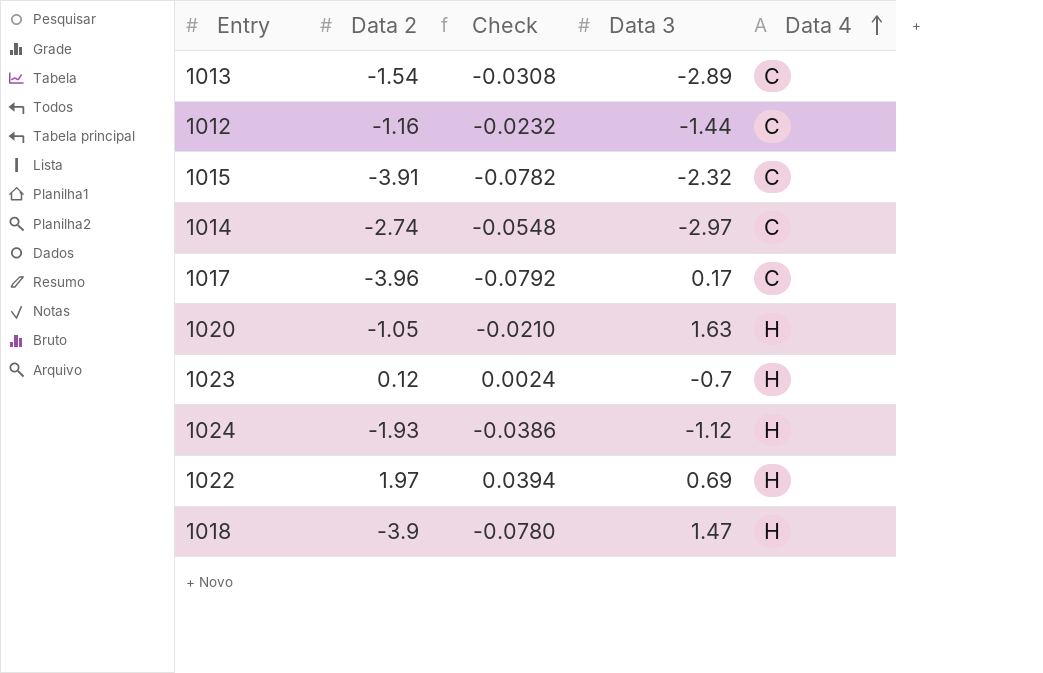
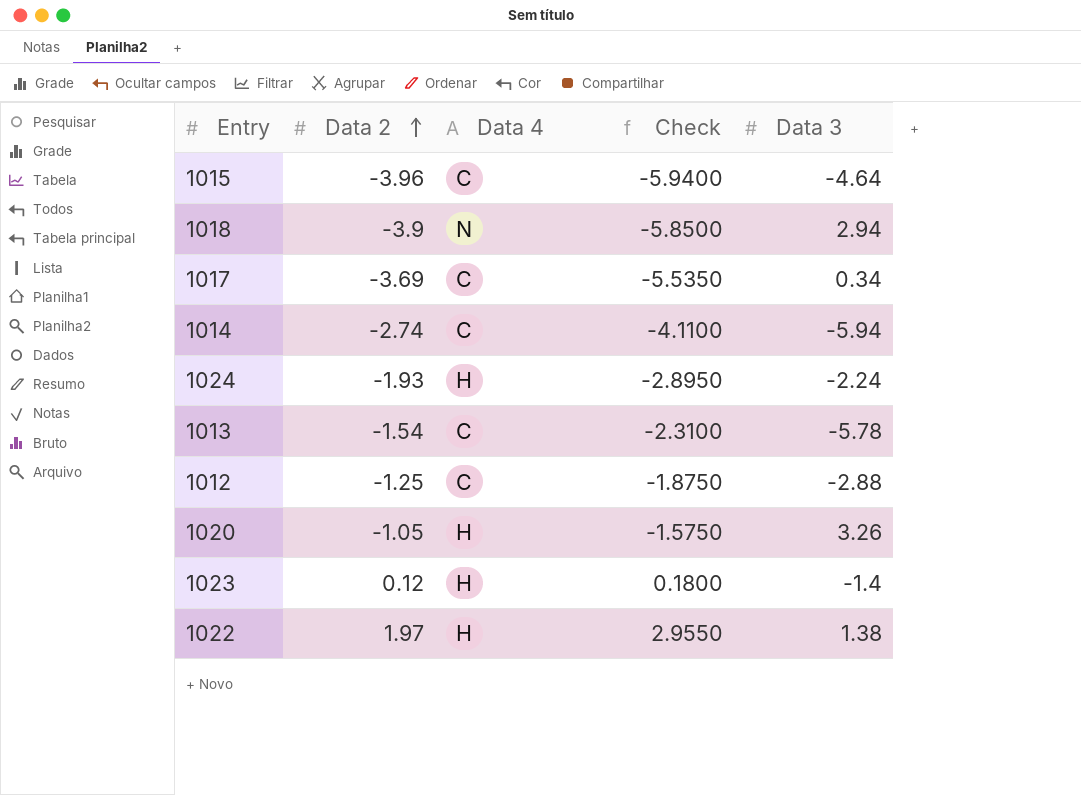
row order: Data 4 ascending -> Data 2 ascending
column Data 4 | position: 5 -> 3
column Check | formula: [Data 2] * 0.02 -> [Data 2] * 1.5
1015 | Data 2: -3.91 -> -3.96
1015 | Data 3: -2.32 -> -4.64
1018 | Data 4: H -> N
1018 | Data 3: 1.47 -> 2.94
1017 | Data 2: -3.96 -> -3.69
1017 | Data 3: 0.17 -> 0.34
1014 | Data 3: -2.97 -> -5.94
1024 | Data 3: -1.12 -> -2.24
1013 | Data 3: -2.89 -> -5.78
1012 | Data 2: -1.16 -> -1.25
1012 | Data 3: -1.44 -> -2.88
1020 | Data 3: 1.63 -> 3.26
1023 | Data 3: -0.7 -> -1.4
1022 | Data 3: 0.69 -> 1.38

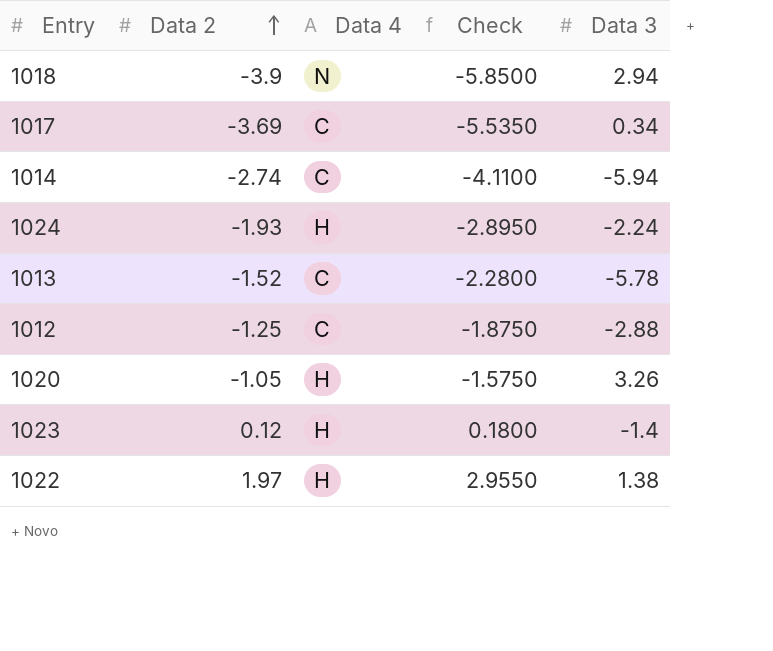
row 1015: -3.96 | C | -5.9400 | -4.64 -> none
1013 | Data 2: -1.54 -> -1.52
1013 | Check: -2.3100 -> -2.2800

